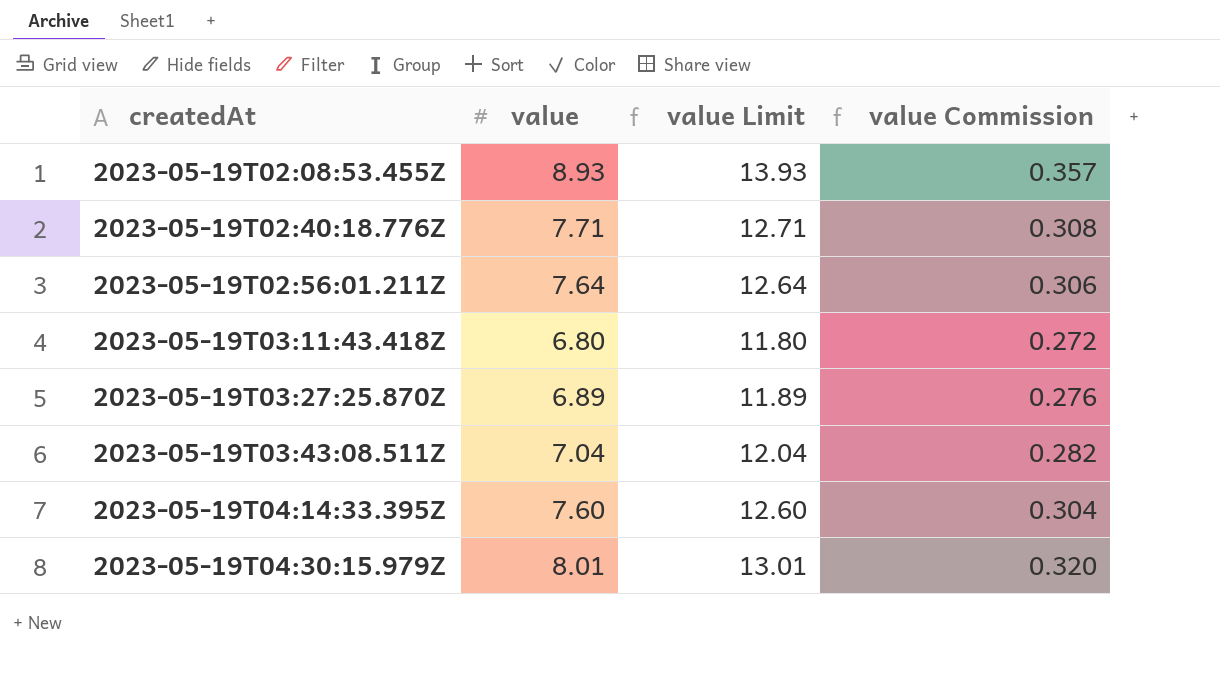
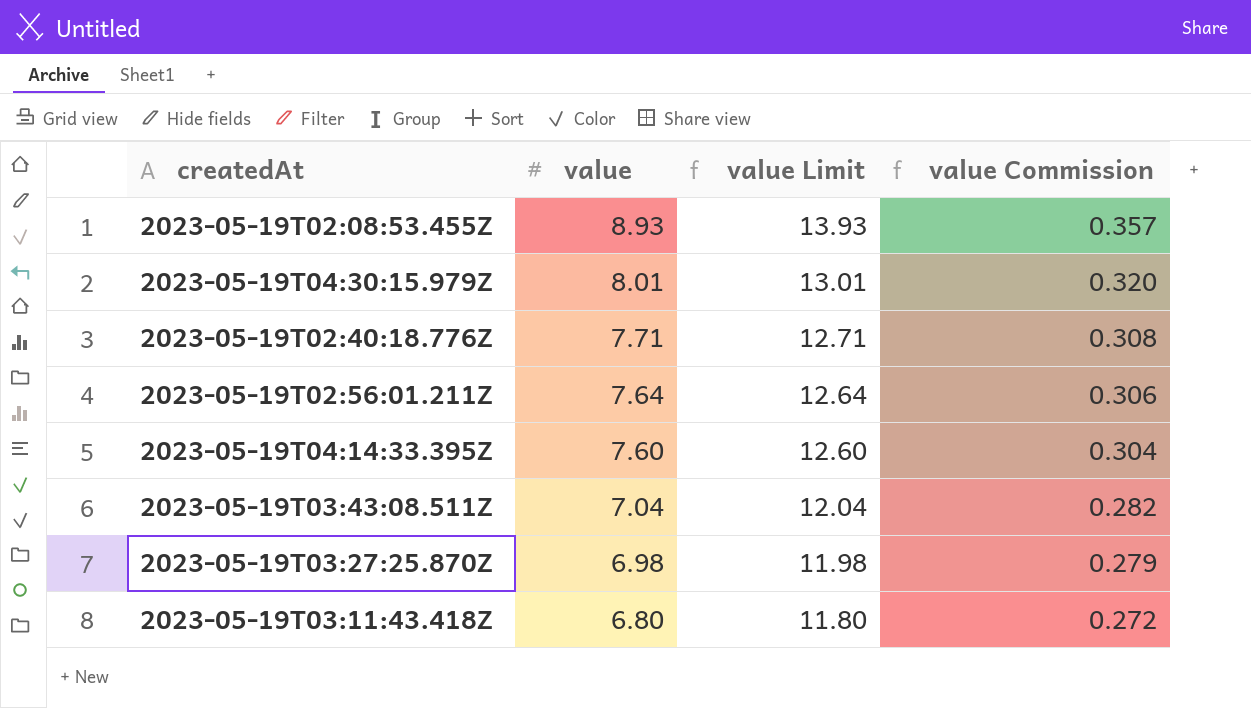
row order: createdAt ascending -> value descending
2023-05-19T03:27:25.870Z | value: 6.89 -> 6.98
2023-05-19T03:27:25.870Z | value Limit: 11.89 -> 11.98
2023-05-19T03:27:25.870Z | value Commission: 0.276 -> 0.279

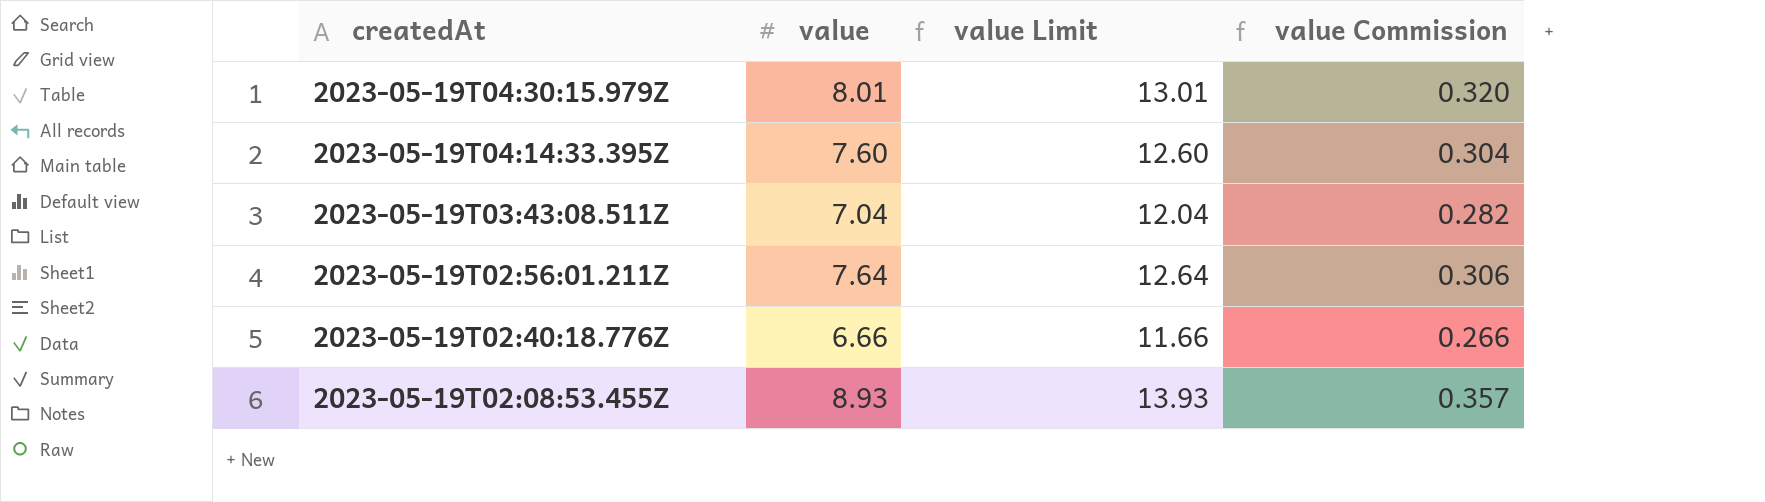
row order: value descending -> createdAt descending
row 2023-05-19T03:27:25.870Z: 6.98 | 11.98 | 0.279 -> none
row 2023-05-19T03:11:43.418Z: 6.80 | 11.80 | 0.272 -> none
2023-05-19T02:40:18.776Z | value: 7.71 -> 6.66
2023-05-19T02:40:18.776Z | value Limit: 12.71 -> 11.66
2023-05-19T02:40:18.776Z | value Commission: 0.308 -> 0.266

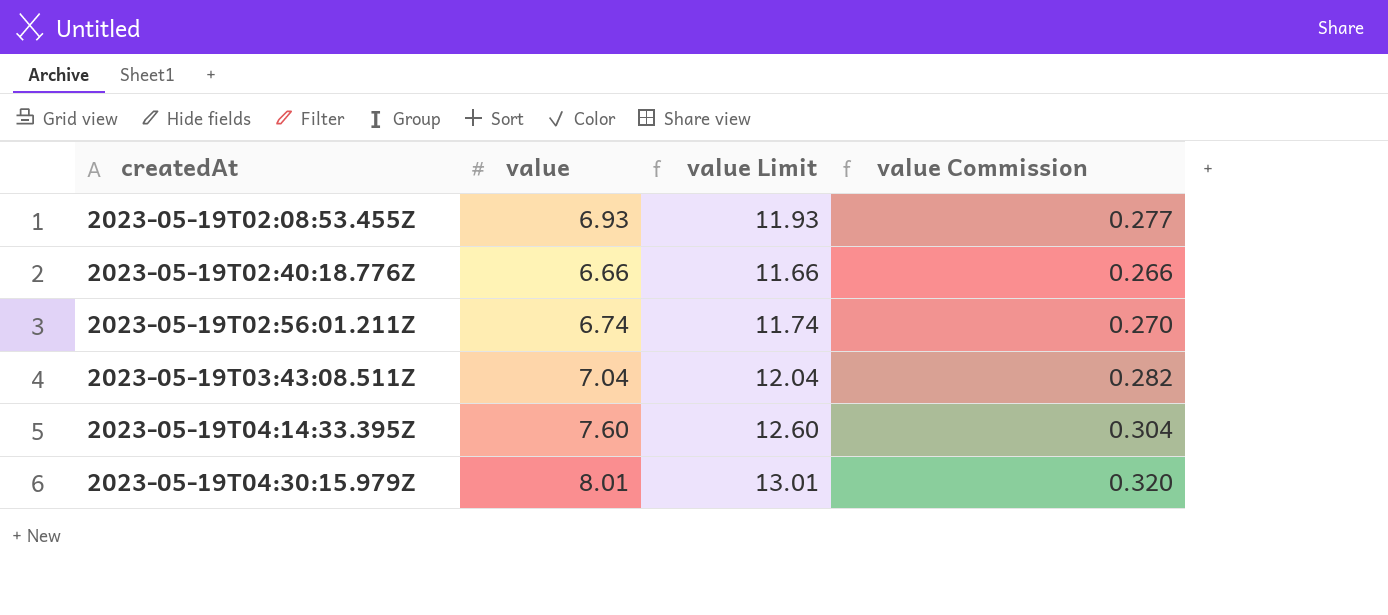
row order: createdAt descending -> createdAt ascending
2023-05-19T02:08:53.455Z | value: 8.93 -> 6.93
2023-05-19T02:08:53.455Z | value Limit: 13.93 -> 11.93
2023-05-19T02:08:53.455Z | value Commission: 0.357 -> 0.277
2023-05-19T02:56:01.211Z | value: 7.64 -> 6.74
2023-05-19T02:56:01.211Z | value Limit: 12.64 -> 11.74
2023-05-19T02:56:01.211Z | value Commission: 0.306 -> 0.270

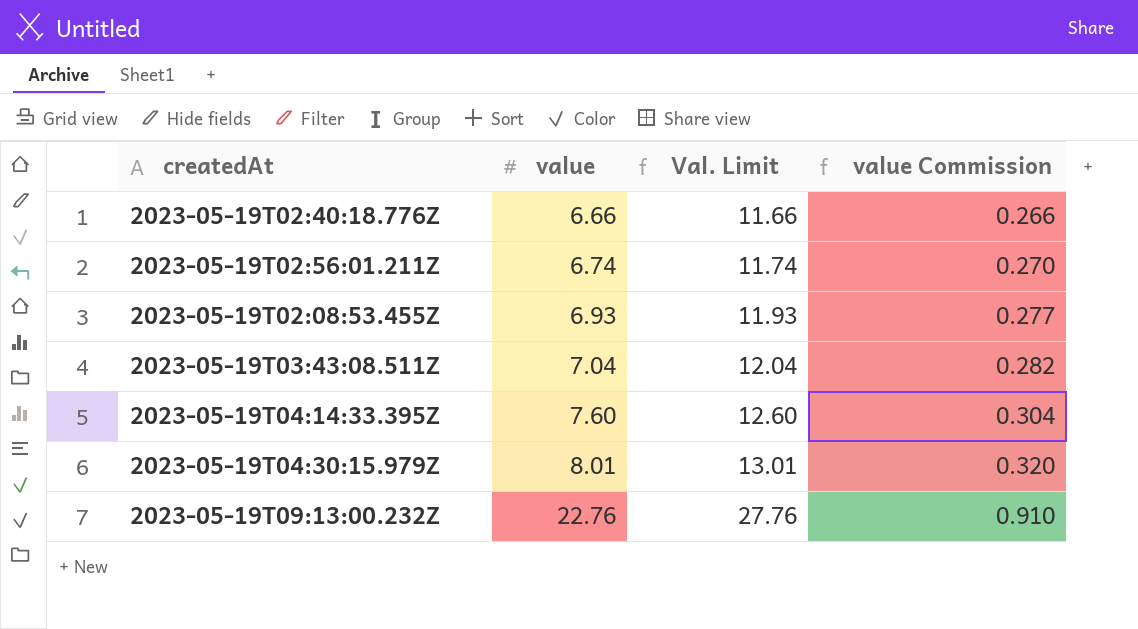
row order: createdAt ascending -> value ascending
column name: value Limit -> Val. Limit
row 2023-05-19T09:13:00.232Z: none -> 22.76 | 27.76 | 0.910

